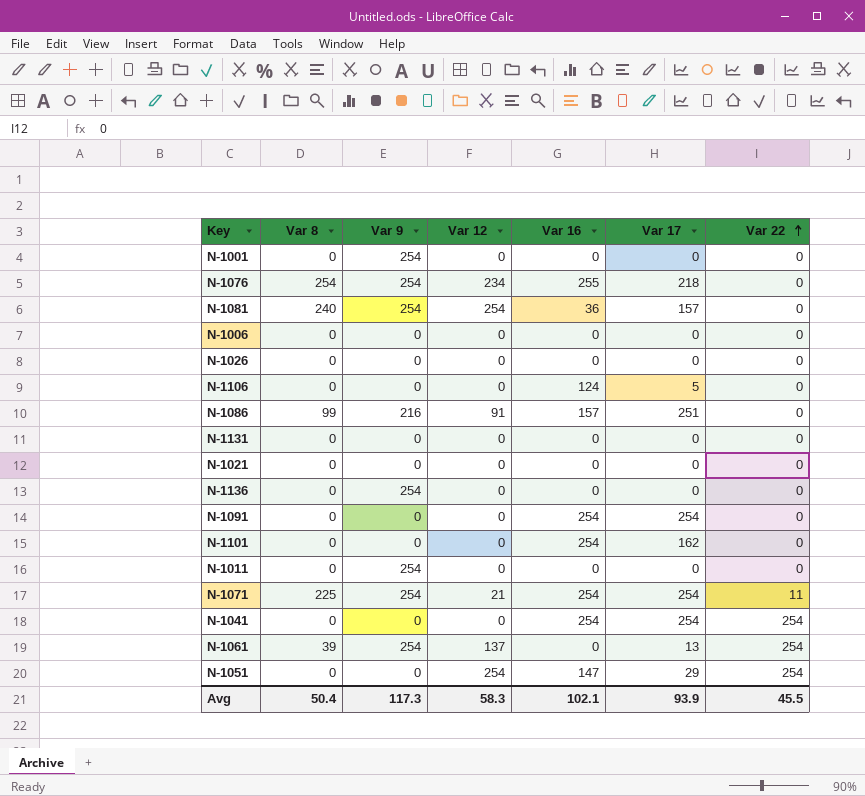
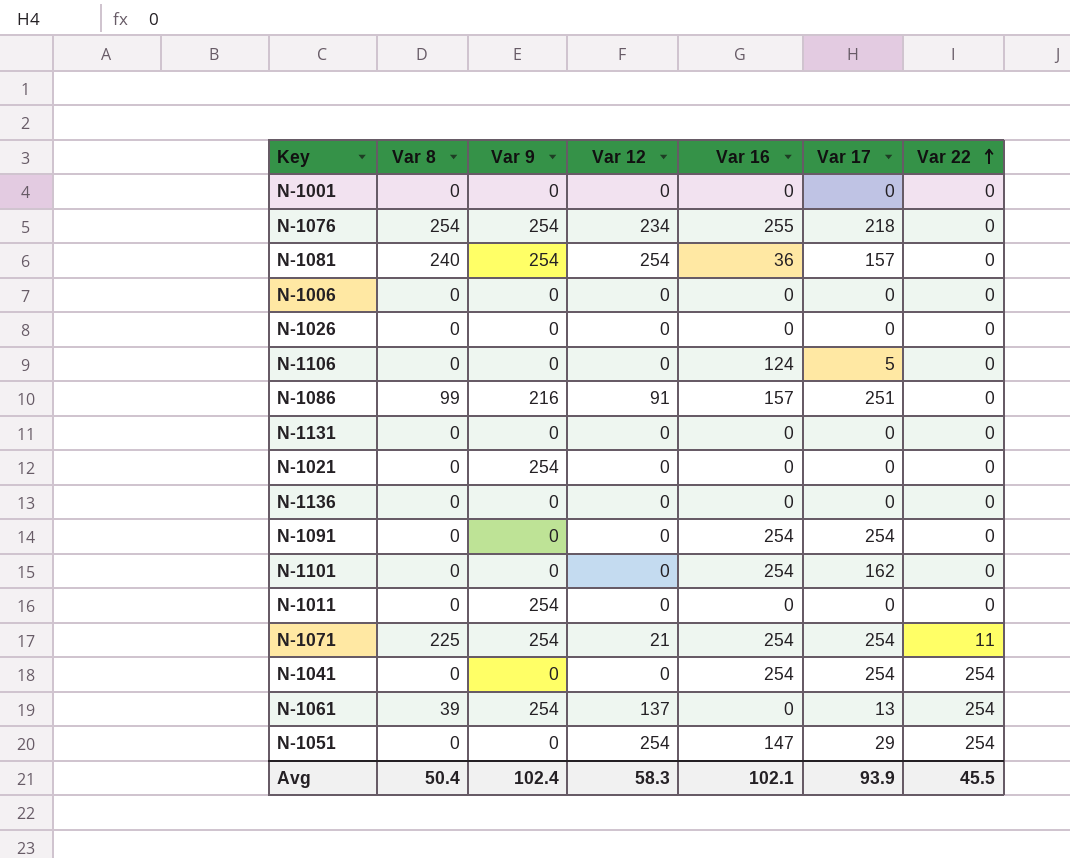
N-1001 | Var 9: 254 -> 0
N-1021 | Var 9: 0 -> 254
N-1136 | Var 9: 254 -> 0
Avg | Var 9: 117.3 -> 102.4

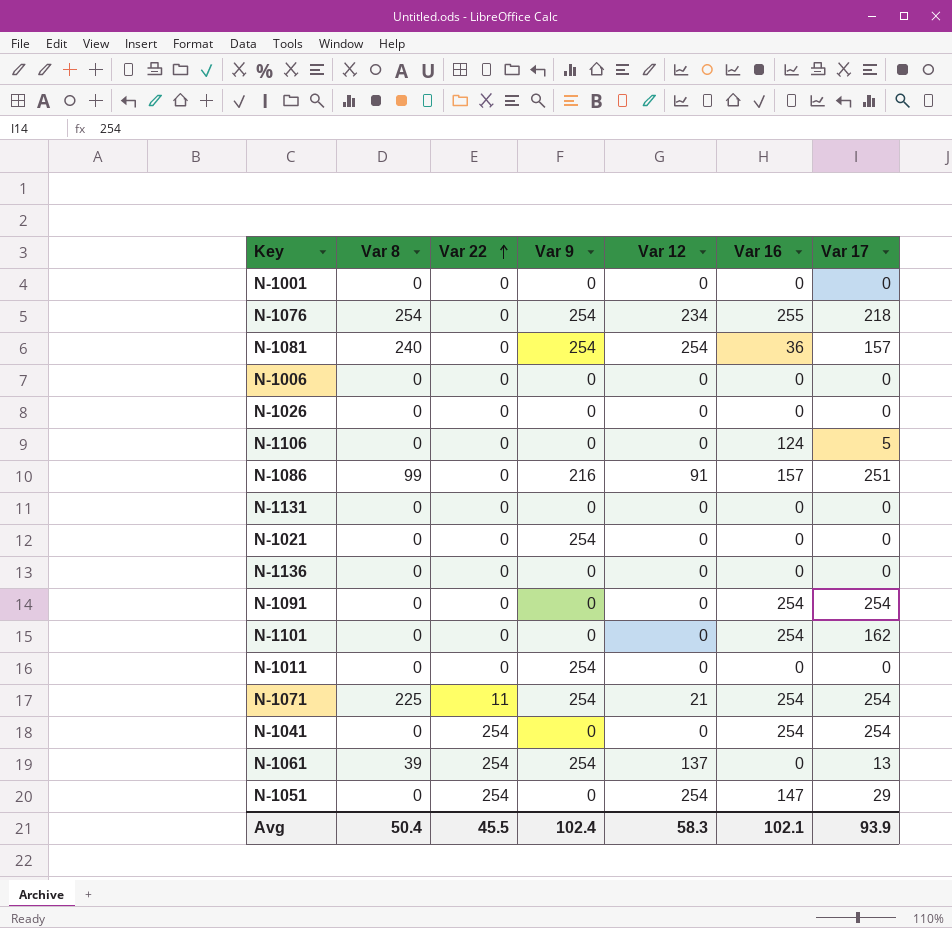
column Var 22 | position: 7 -> 3

